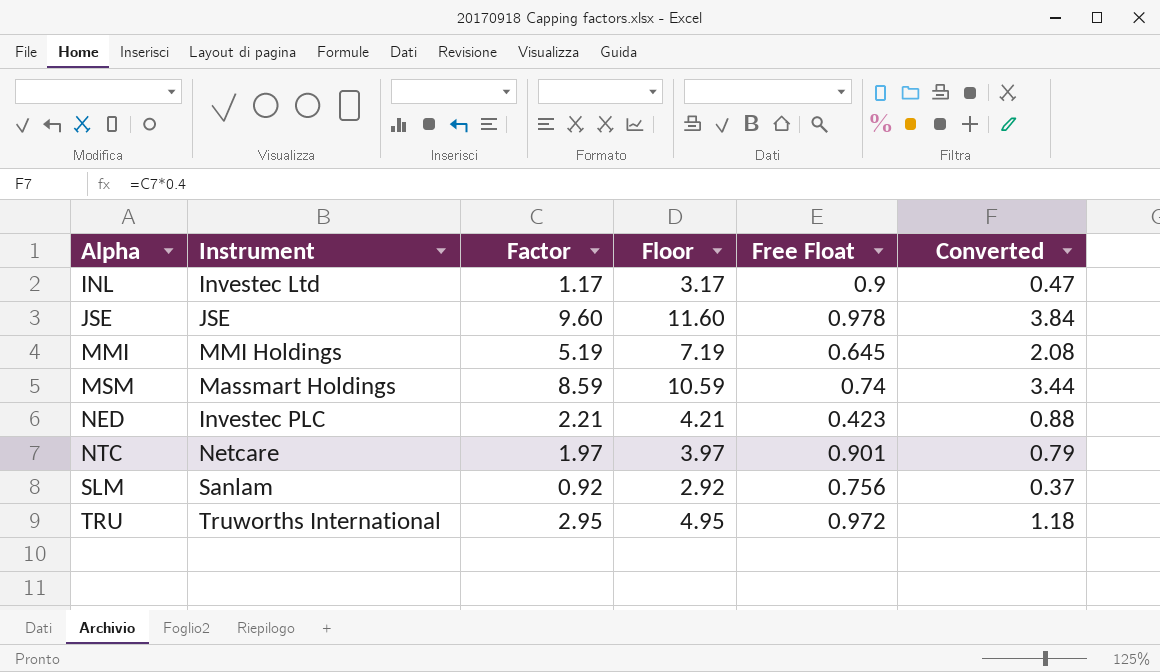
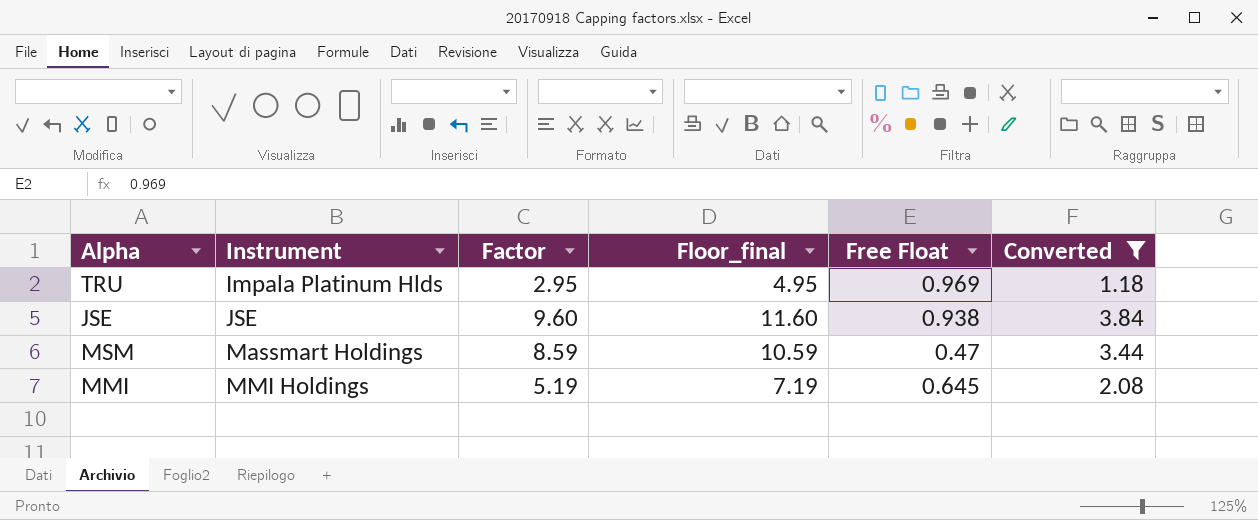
filter: none -> Converted >= 1.18
row order: Alpha ascending -> Instrument ascending
column name: Floor -> Floor_final
TRU | Instrument: Truworths International -> Impala Platinum Hlds
TRU | Free Float: 0.972 -> 0.969
JSE | Free Float: 0.978 -> 0.938
MSM | Free Float: 0.74 -> 0.47

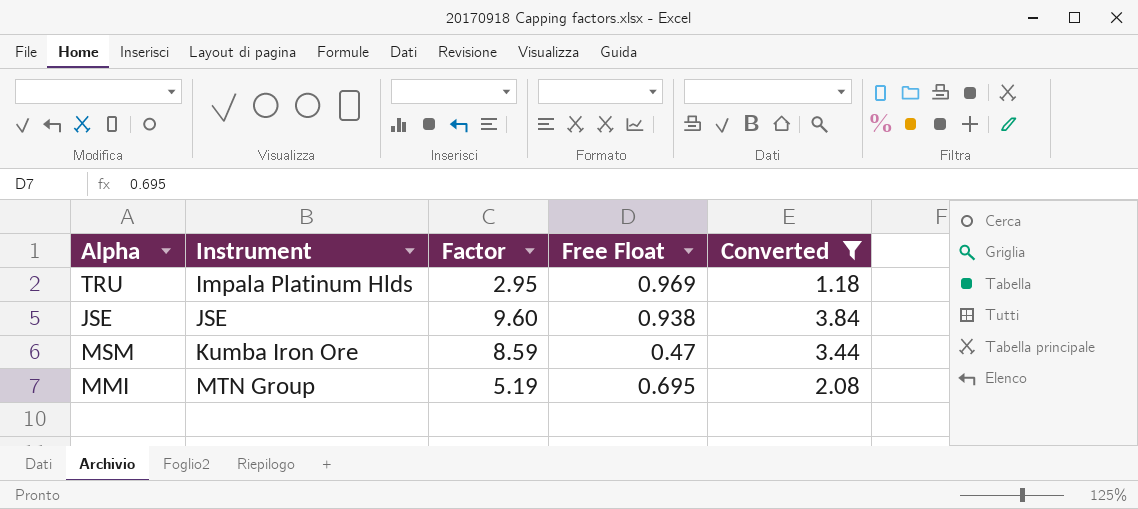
column Floor_final | formula: [Factor] + 2 -> none
MSM | Instrument: Massmart Holdings -> Kumba Iron Ore
MMI | Instrument: MMI Holdings -> MTN Group
MMI | Free Float: 0.645 -> 0.695

